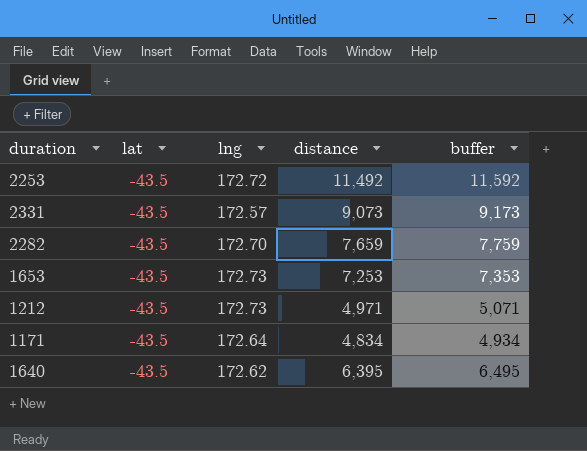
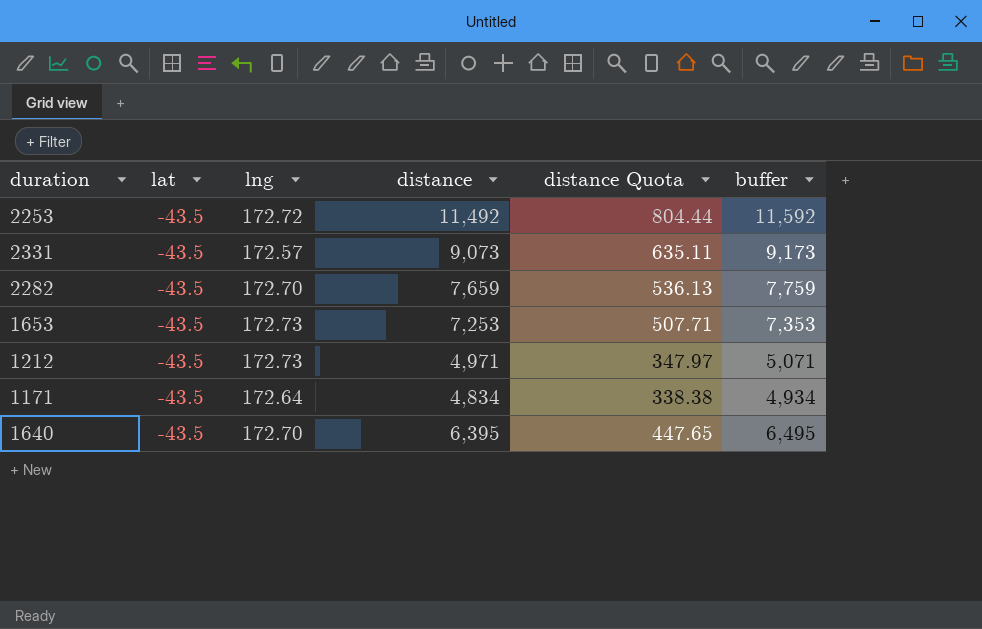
column distance Quota | formula: none -> [distance] * 0.07
1640 | lng: 172.62 -> 172.70

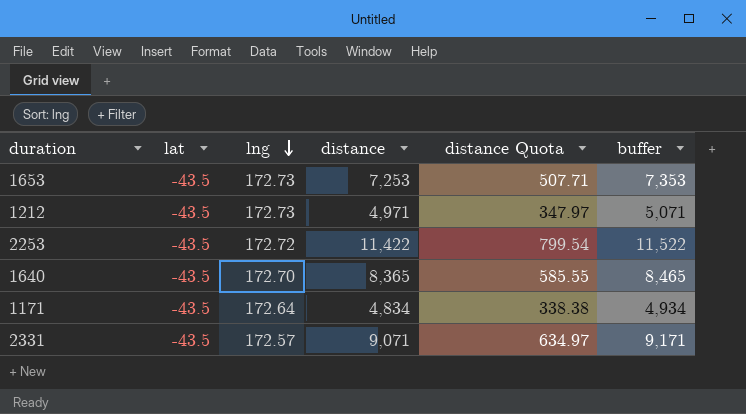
row order: none -> lng descending
row 2282: -43.5 | 172.70 | 7,659 | 536.13 | 7,759 -> none
2253 | distance: 11,492 -> 11,422
2253 | distance Quota: 804.44 -> 799.54
2253 | buffer: 11,592 -> 11,522
1640 | distance: 6,395 -> 8,365
1640 | distance Quota: 447.65 -> 585.55
1640 | buffer: 6,495 -> 8,465
2331 | distance: 9,073 -> 9,071
2331 | distance Quota: 635.11 -> 634.97
2331 | buffer: 9,173 -> 9,171

